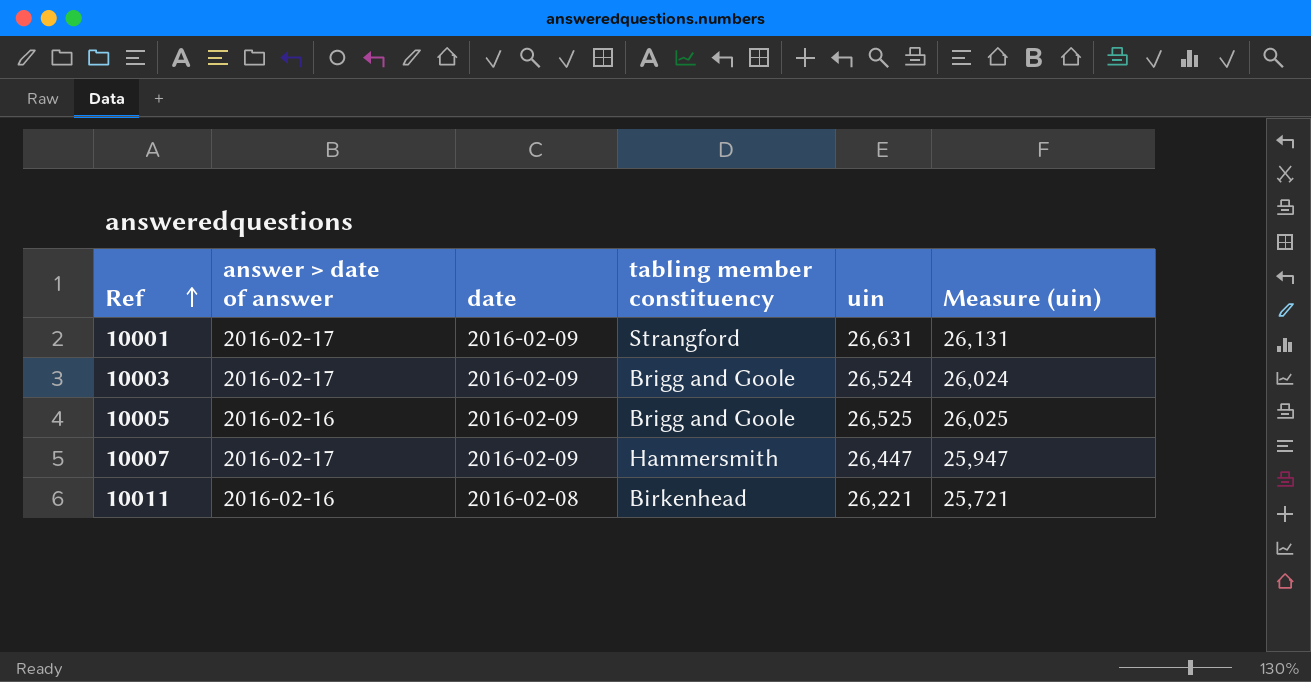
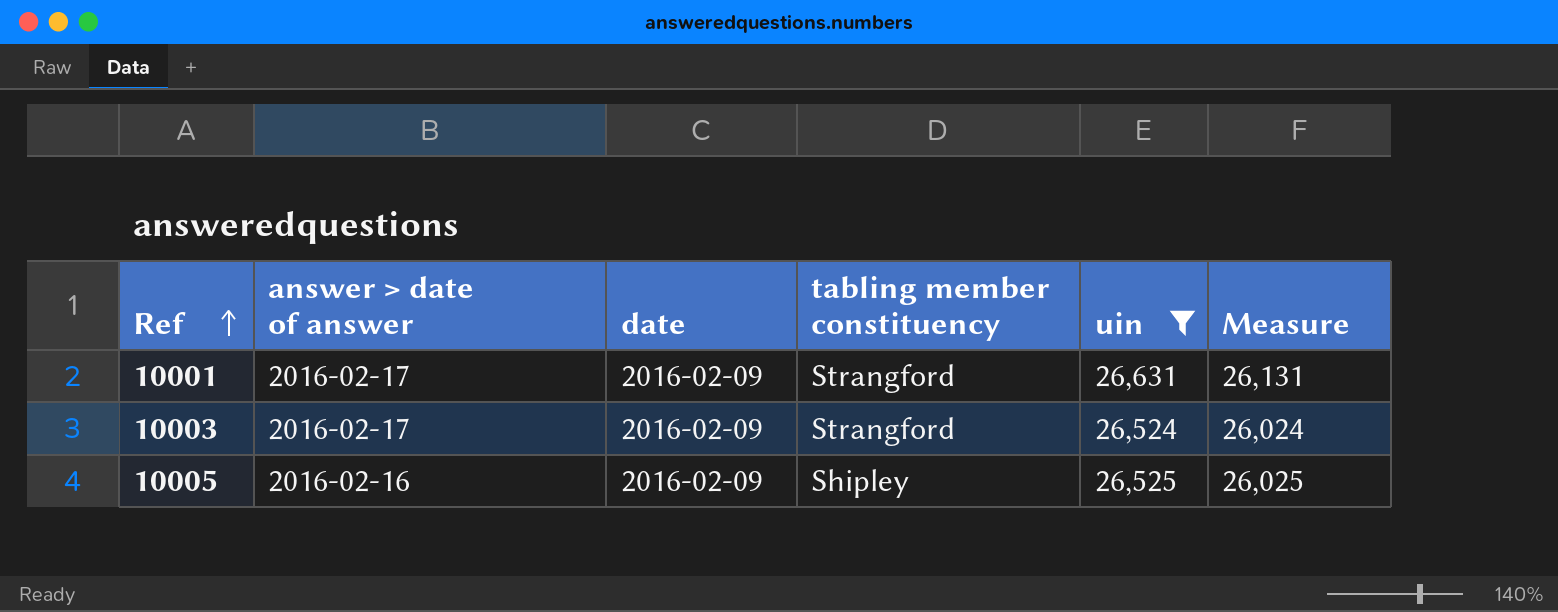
filter: none -> uin >= 26,524
column name: Measure (uin) -> Measure
10003 | tabling member constituency: Brigg and Goole -> Strangford
10005 | tabling member constituency: Brigg and Goole -> Shipley

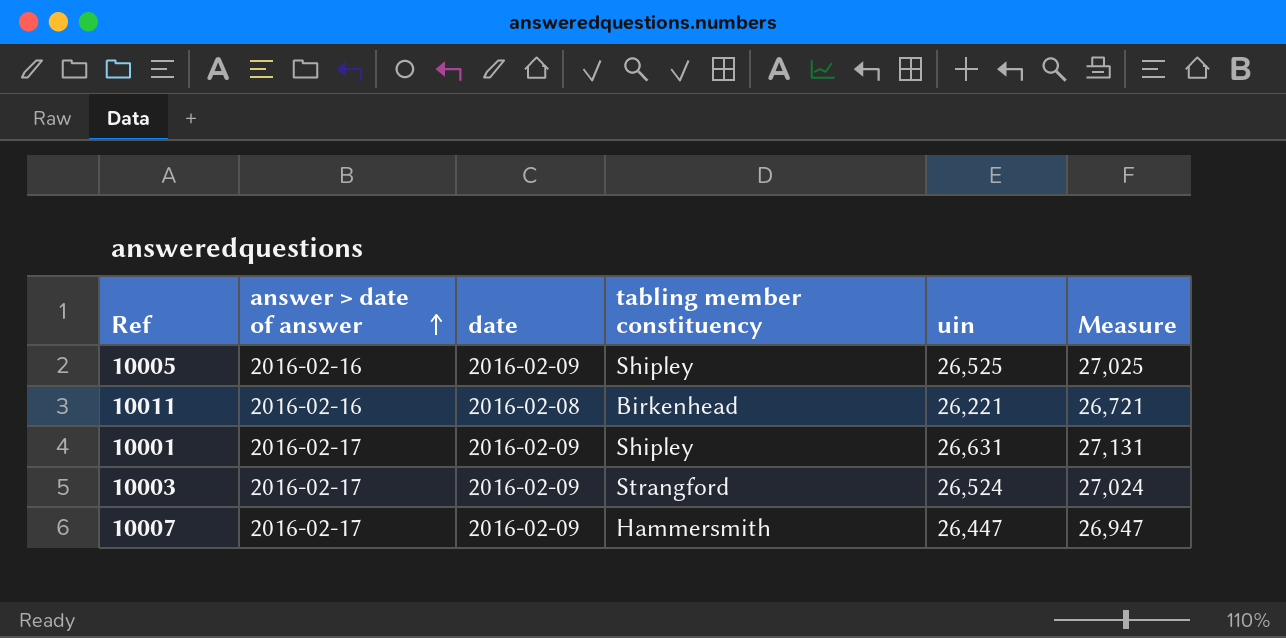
filter: uin >= 26,524 -> none
row order: Ref ascending -> answer > date of answer ascending
column Measure | formula: [uin] - 500 -> [uin] + 500
10001 | tabling member constituency: Strangford -> Shipley

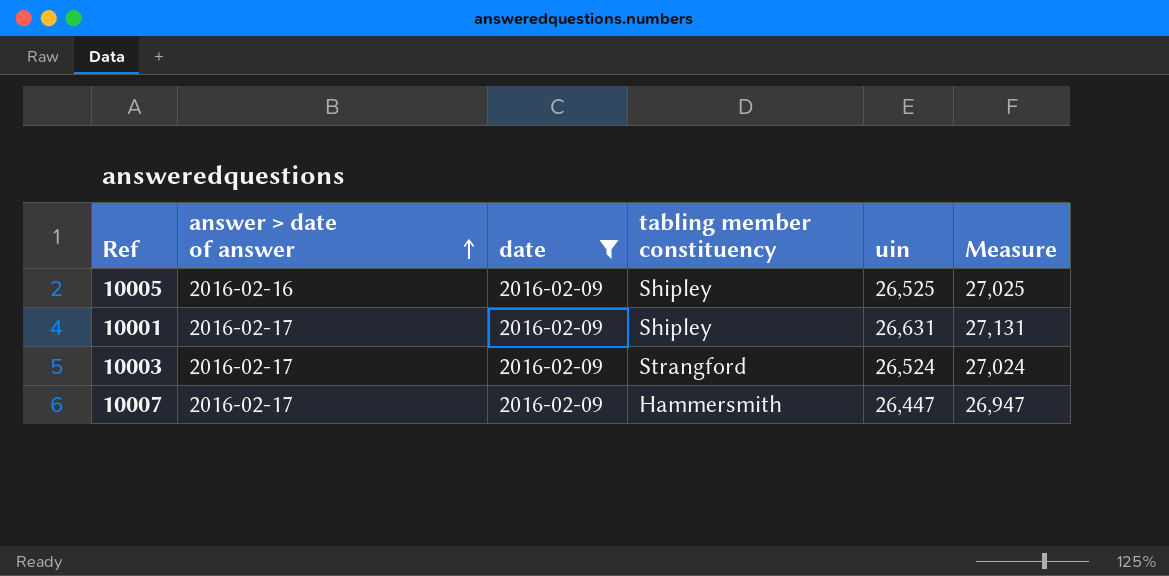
filter: none -> date = 2016-02-09

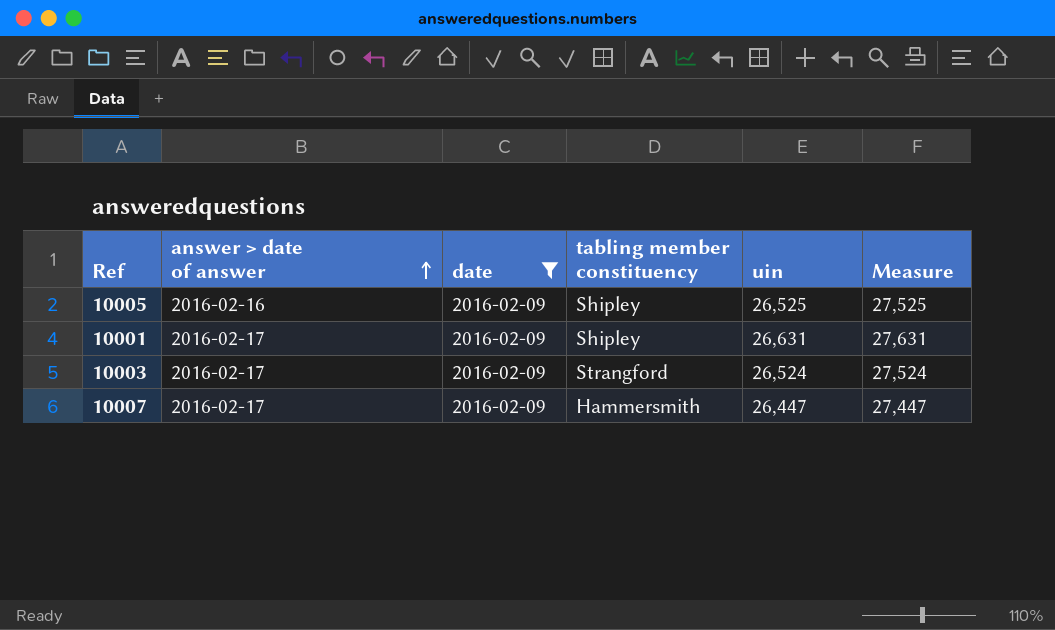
column Measure | formula: [uin] + 500 -> [uin] + 1000

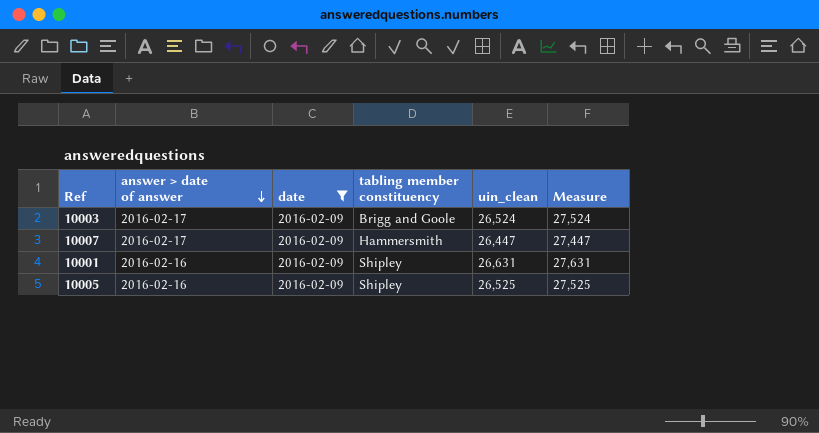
row order: answer > date of answer ascending -> answer > date of answer descending
column name: uin -> uin_clean
10003 | tabling member constituency: Strangford -> Brigg and Goole
10001 | answer > date of answer: 2016-02-17 -> 2016-02-16

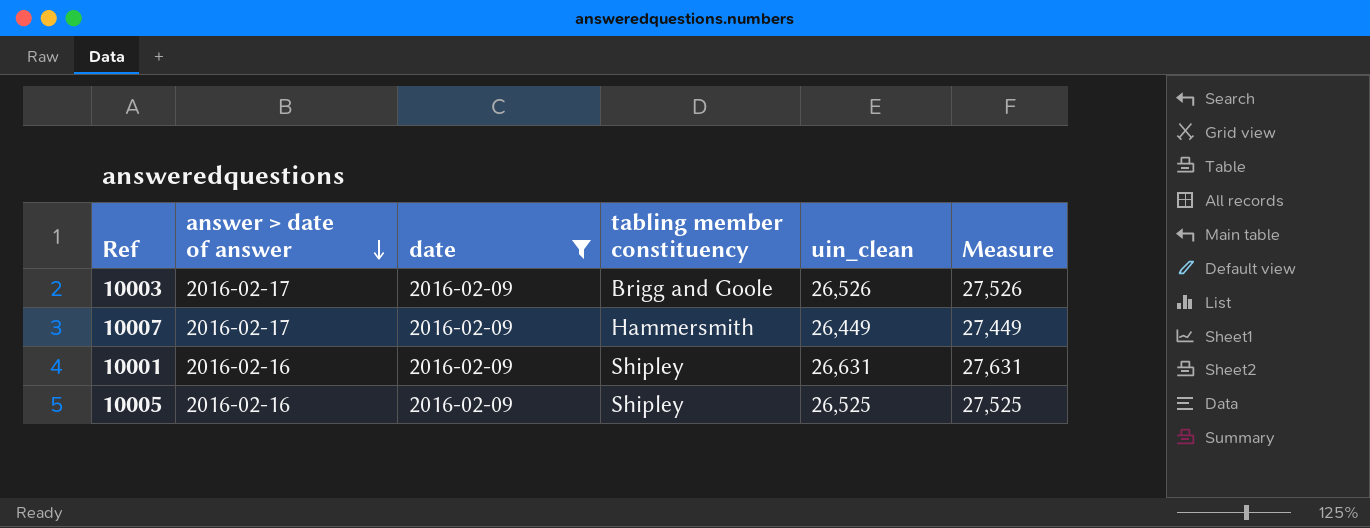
10003 | uin_clean: 26,524 -> 26,526
10003 | Measure: 27,524 -> 27,526
10007 | uin_clean: 26,447 -> 26,449
10007 | Measure: 27,447 -> 27,449

